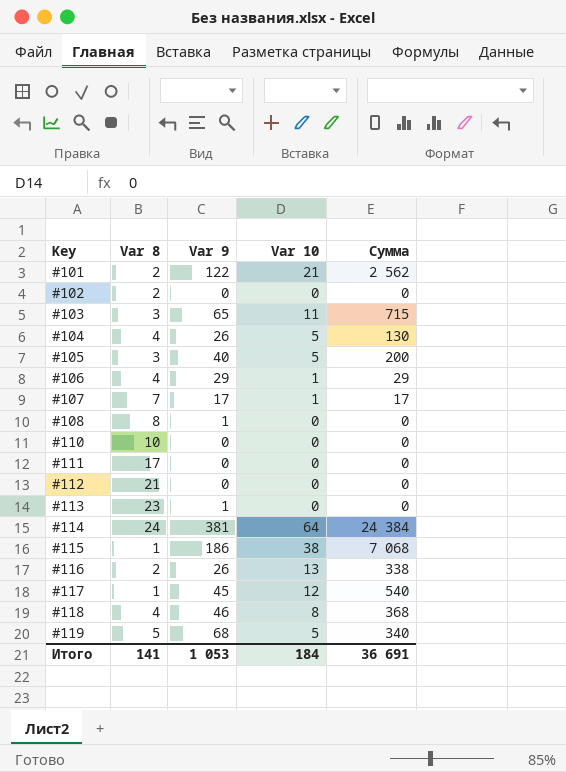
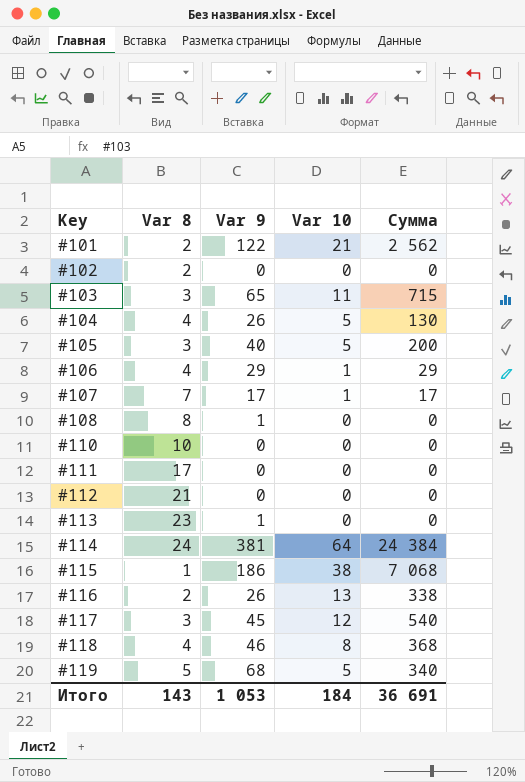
#117 | Var 8: 1 -> 3
Итого | Var 8: 141 -> 143

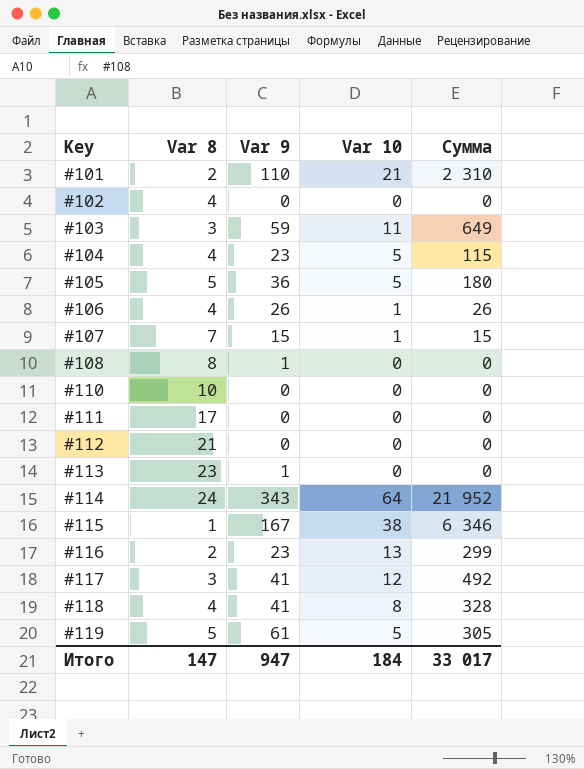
#101 | Var 9: 122 -> 110
#101 | Сумма: 2 562 -> 2 310
#102 | Var 8: 2 -> 4
#103 | Var 9: 65 -> 59
#103 | Сумма: 715 -> 649
#104 | Var 9: 26 -> 23
#104 | Сумма: 130 -> 115
#105 | Var 8: 3 -> 5
#105 | Var 9: 40 -> 36
#105 | Сумма: 200 -> 180
#106 | Var 9: 29 -> 26
#106 | Сумма: 29 -> 26
#107 | Var 9: 17 -> 15
#107 | Сумма: 17 -> 15
#114 | Var 9: 381 -> 343
#114 | Сумма: 24 384 -> 21 952
#115 | Var 9: 186 -> 167
#115 | Сумма: 7 068 -> 6 346
#116 | Var 9: 26 -> 23
#116 | Сумма: 338 -> 299
#117 | Var 9: 45 -> 41
#117 | Сумма: 540 -> 492
#118 | Var 9: 46 -> 41
#118 | Сумма: 368 -> 328
#119 | Var 9: 68 -> 61
#119 | Сумма: 340 -> 305
Итого | Var 8: 143 -> 147
Итого | Var 9: 1 053 -> 947
Итого | Сумма: 36 691 -> 33 017

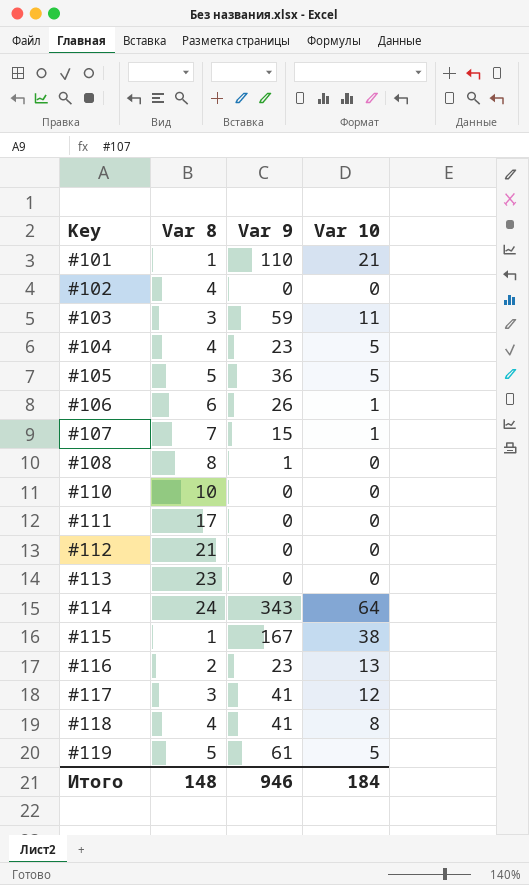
column Сумма | formula: [Var 9] * [Var 10] -> none
#101 | Var 8: 2 -> 1
#106 | Var 8: 4 -> 6
#113 | Var 9: 1 -> 0
Итого | Var 8: 147 -> 148
Итого | Var 9: 947 -> 946

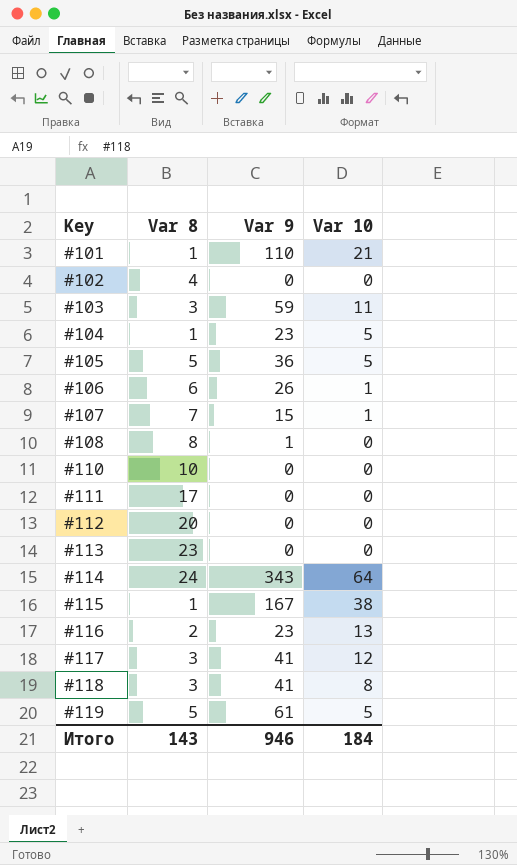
#104 | Var 8: 4 -> 1
#112 | Var 8: 21 -> 20
#118 | Var 8: 4 -> 3
Итого | Var 8: 148 -> 143

